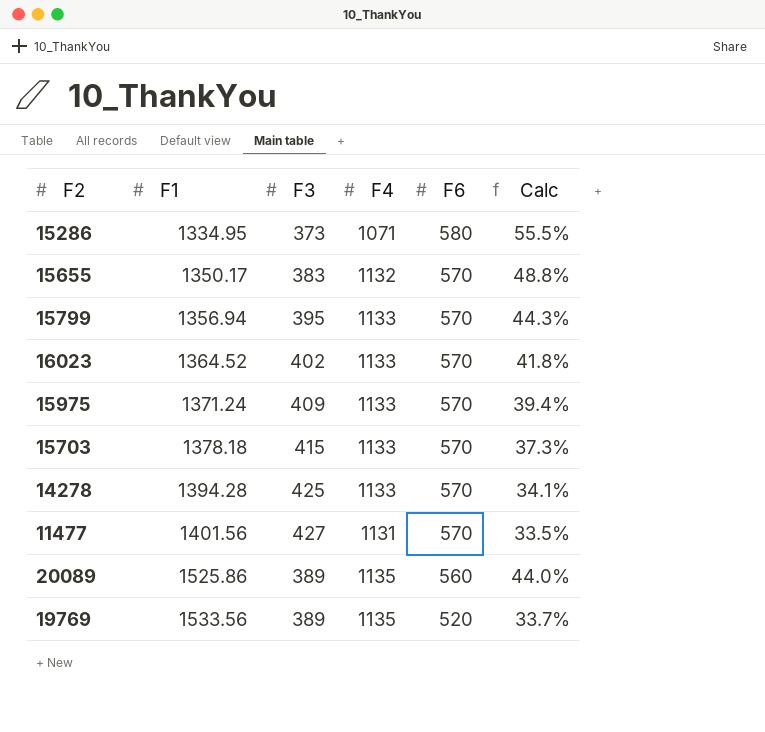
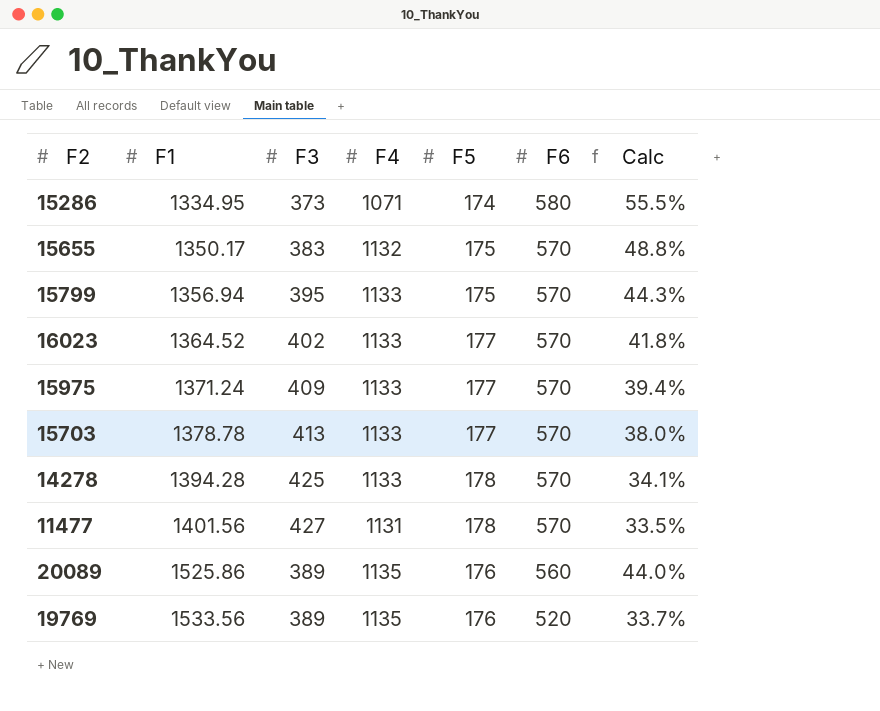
column F5 | position: none -> 5
15703 | F1: 1378.18 -> 1378.78
15703 | F3: 415 -> 413
15703 | Calc: 37.3% -> 38.0%

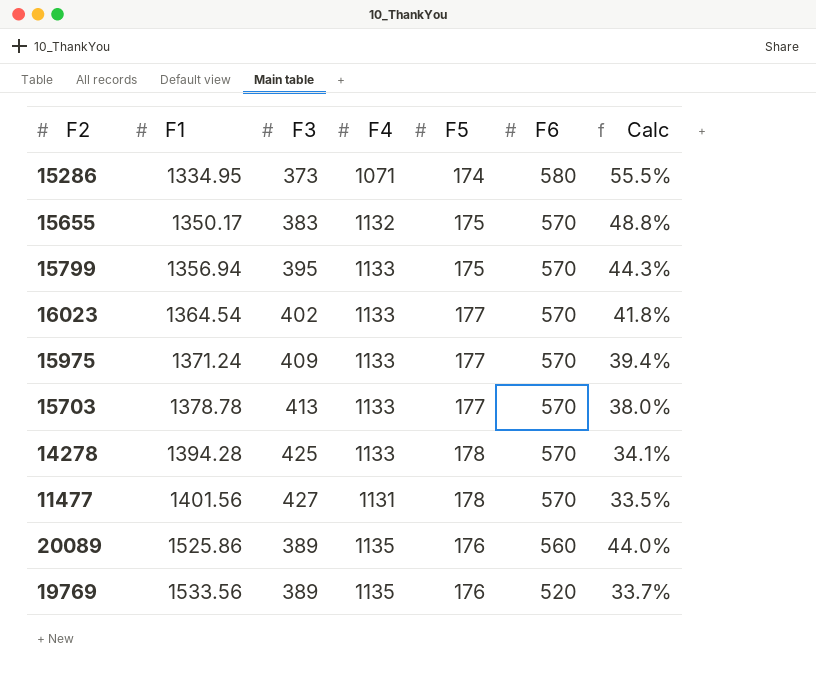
16023 | F1: 1364.52 -> 1364.54

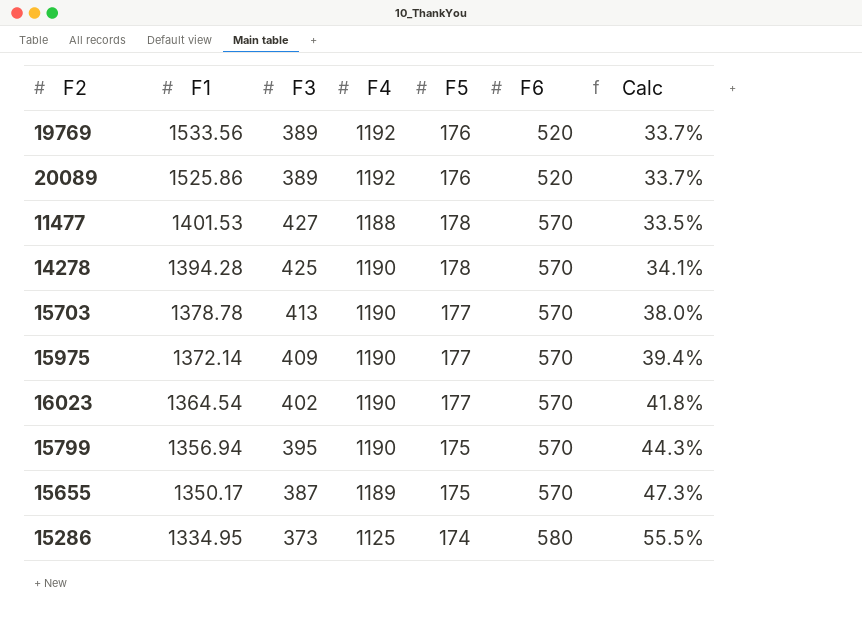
row order: F1 ascending -> F1 descending
19769 | F4: 1135 -> 1192
20089 | F4: 1135 -> 1192
20089 | F6: 560 -> 520
20089 | Calc: 44.0% -> 33.7%
11477 | F1: 1401.56 -> 1401.53
11477 | F4: 1131 -> 1188
14278 | F4: 1133 -> 1190
15703 | F4: 1133 -> 1190
15975 | F1: 1371.24 -> 1372.14
15975 | F4: 1133 -> 1190
16023 | F4: 1133 -> 1190
15799 | F4: 1133 -> 1190
15655 | F3: 383 -> 387
15655 | F4: 1132 -> 1189
15655 | Calc: 48.8% -> 47.3%
15286 | F4: 1071 -> 1125

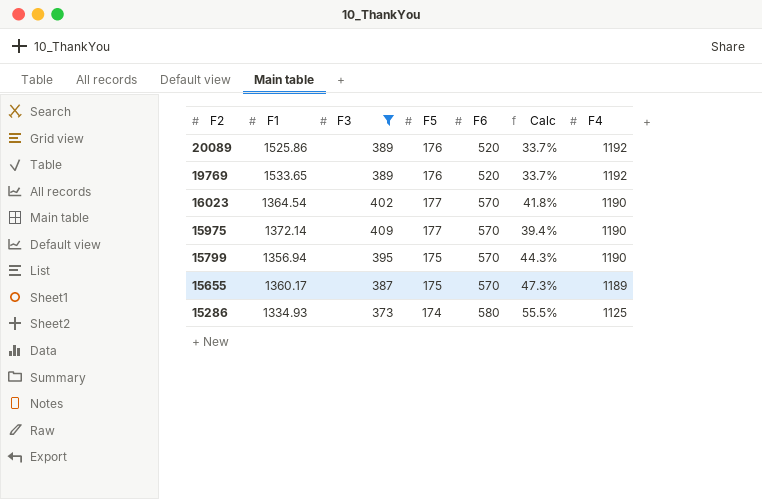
filter: none -> F3 <= 409
row order: F1 descending -> F2 descending
column F4 | position: 4 -> 7
19769 | F1: 1533.56 -> 1533.65
15655 | F1: 1350.17 -> 1360.17
15286 | F1: 1334.95 -> 1334.93

